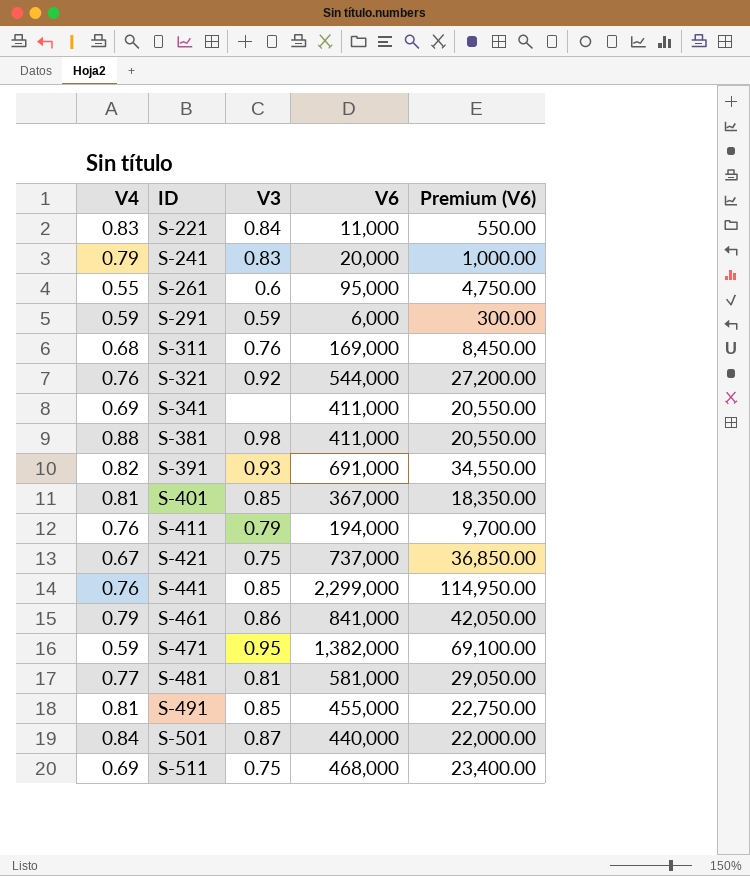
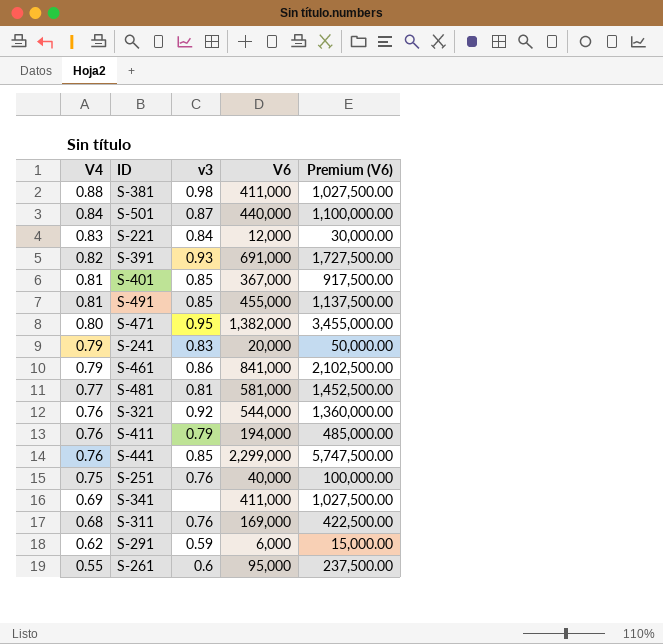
row order: ID ascending -> V4 descending
column name: V3 -> v3
column Premium (V6) | formula: [V6] * 0.05 -> [V6] * 2.5
row S-421: 0.67 | 0.75 | 737,000 | 36,850.00 -> none
row S-511: 0.69 | 0.75 | 468,000 | 23,400.00 -> none
S-221 | V6: 11,000 -> 12,000
S-471 | V4: 0.59 -> 0.80
row S-251: none -> 0.75 | 0.76 | 40,000 | 100,000.00
S-291 | V4: 0.59 -> 0.62

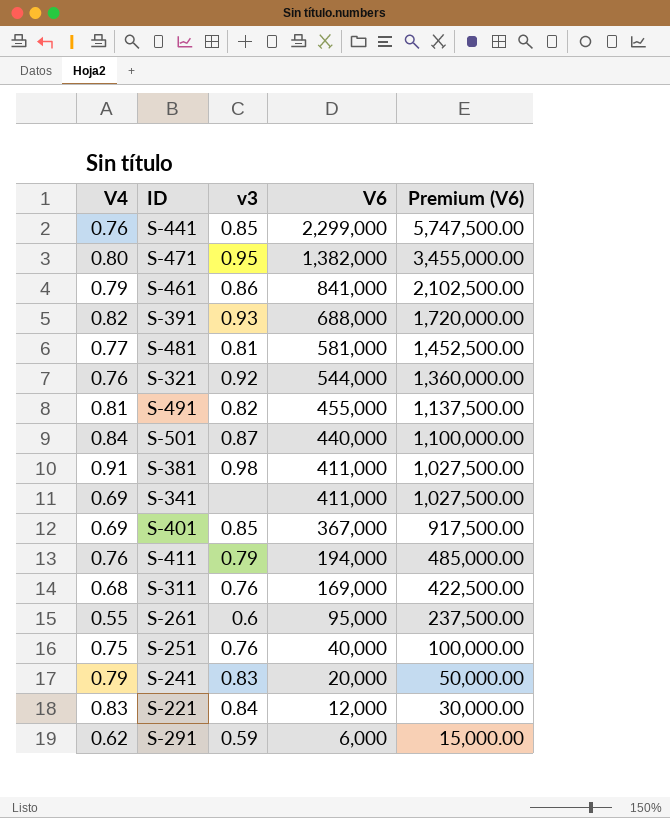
row order: V4 descending -> V6 descending
S-391 | V6: 691,000 -> 688,000
S-391 | Premium (V6): 1,727,500.00 -> 1,720,000.00
S-491 | v3: 0.85 -> 0.82
S-381 | V4: 0.88 -> 0.91
S-401 | V4: 0.81 -> 0.69

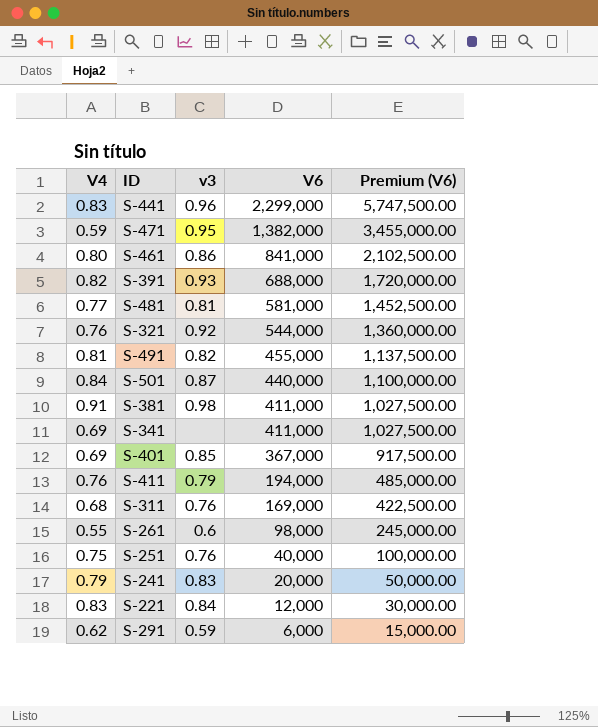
S-441 | V4: 0.76 -> 0.83
S-441 | v3: 0.85 -> 0.96
S-471 | V4: 0.80 -> 0.59
S-461 | V4: 0.79 -> 0.80
S-261 | V6: 95,000 -> 98,000
S-261 | Premium (V6): 237,500.00 -> 245,000.00

